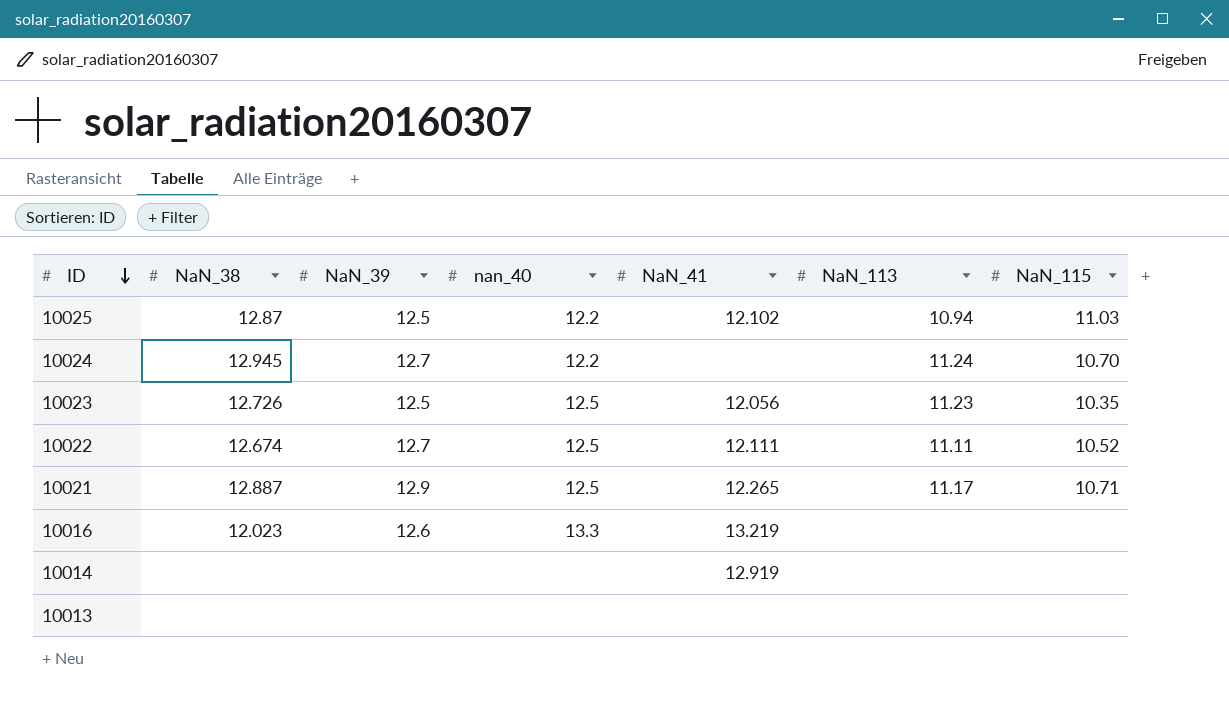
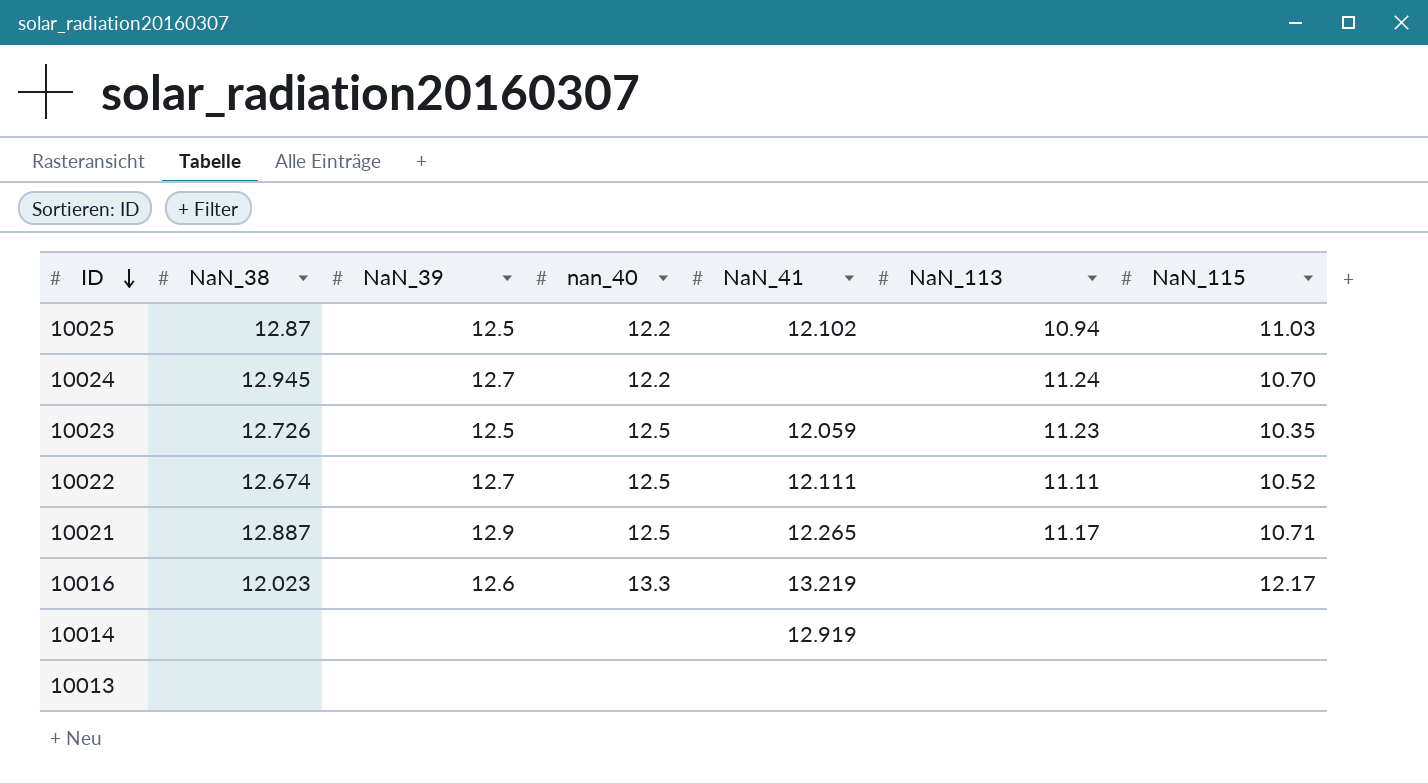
10023 | NaN_41: 12.056 -> 12.059
10016 | NaN_115: none -> 12.17

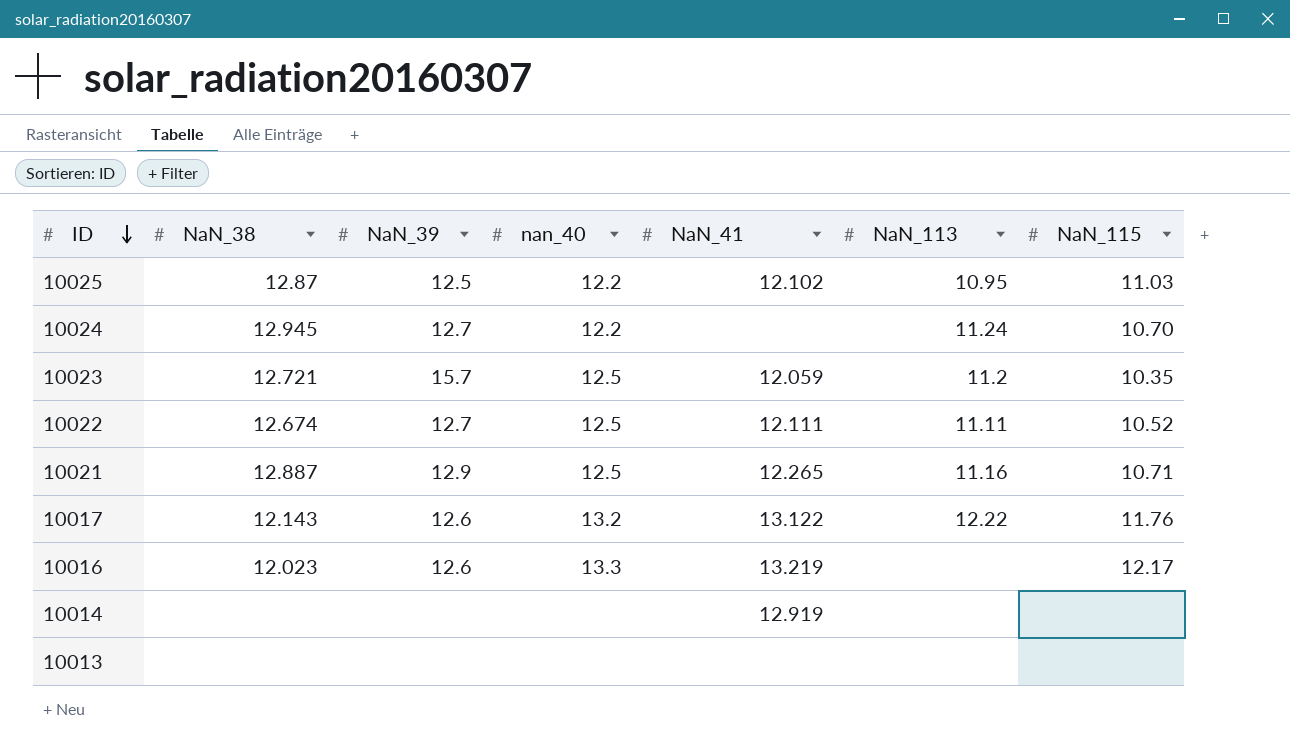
10025 | NaN_113: 10.94 -> 10.95
10023 | NaN_38: 12.726 -> 12.721
10023 | NaN_39: 12.5 -> 15.7
10023 | NaN_113: 11.23 -> 11.2
10021 | NaN_113: 11.17 -> 11.16
row 10017: none -> 12.143 | 12.6 | 13.2 | 13.122 | 12.22 | 11.76

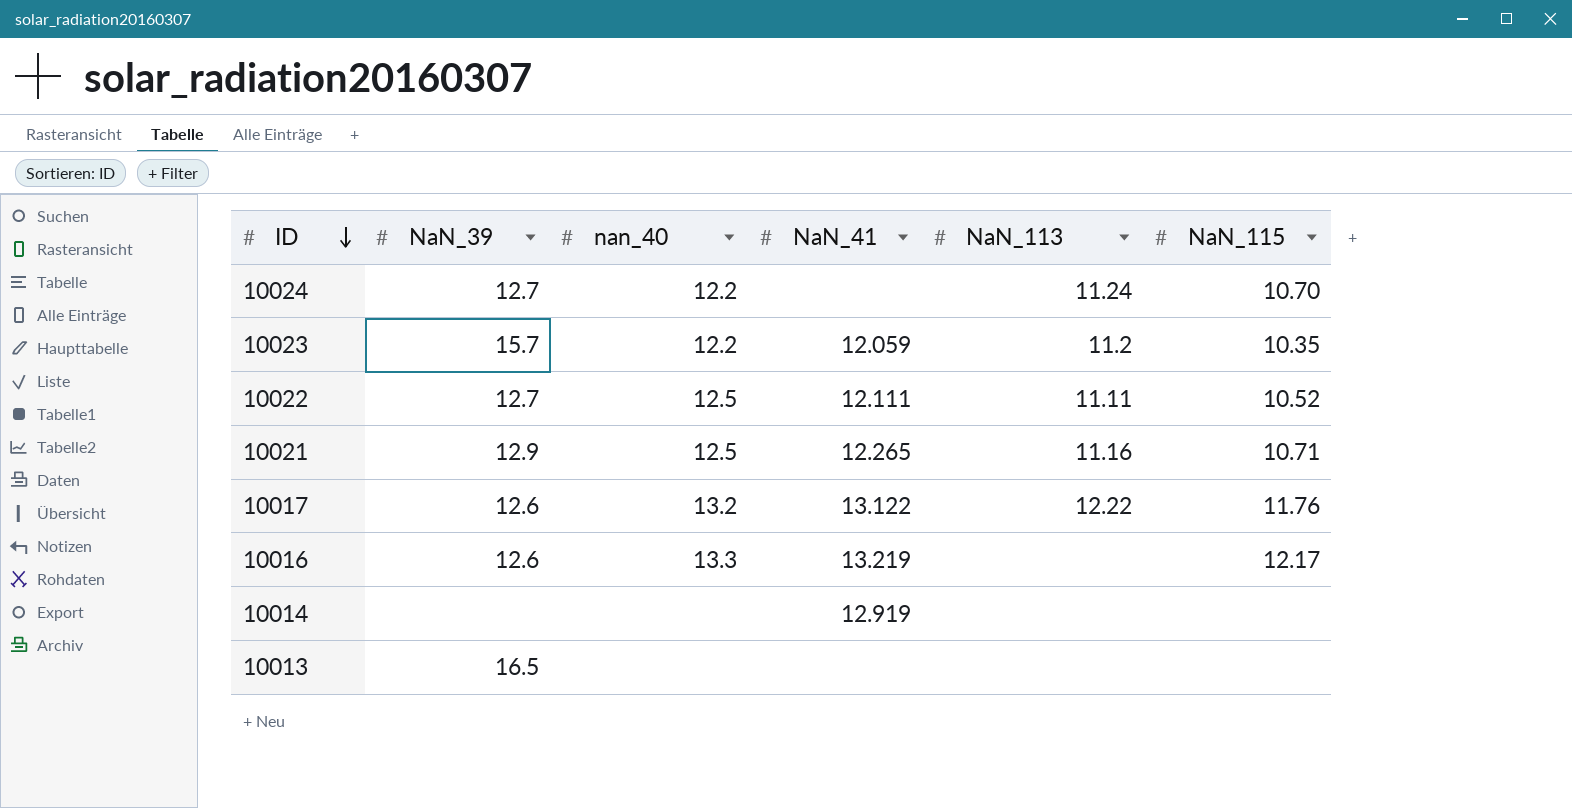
column NaN_38 | position: 2 -> none
row 10025: 12.87 | 12.5 | 12.2 | 12.102 | 10.95 | 11.03 -> none
10023 | nan_40: 12.5 -> 12.2
10013 | NaN_39: none -> 16.5

